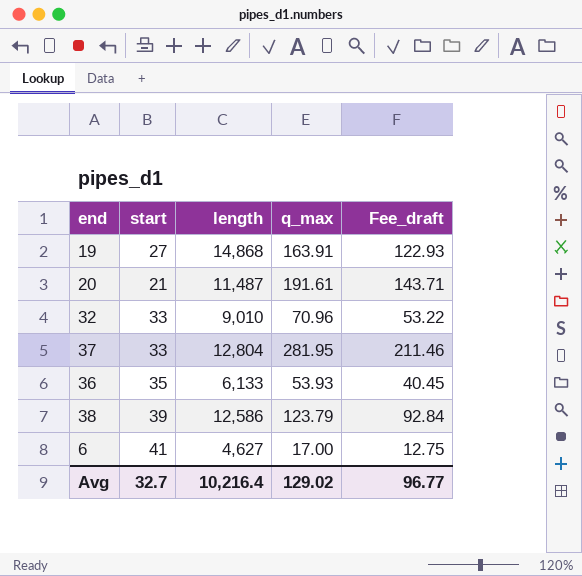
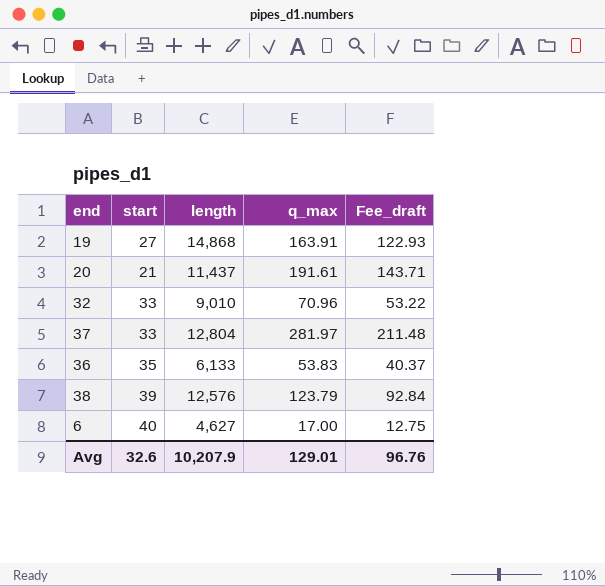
20 | length: 11,487 -> 11,437
37 | q_max: 281.95 -> 281.97
37 | Fee_draft: 211.46 -> 211.48
36 | q_max: 53.93 -> 53.83
36 | Fee_draft: 40.45 -> 40.37
38 | length: 12,586 -> 12,576
6 | start: 41 -> 40
Avg | start: 32.7 -> 32.6
Avg | length: 10,216.4 -> 10,207.9
Avg | q_max: 129.02 -> 129.01
Avg | Fee_draft: 96.77 -> 96.76

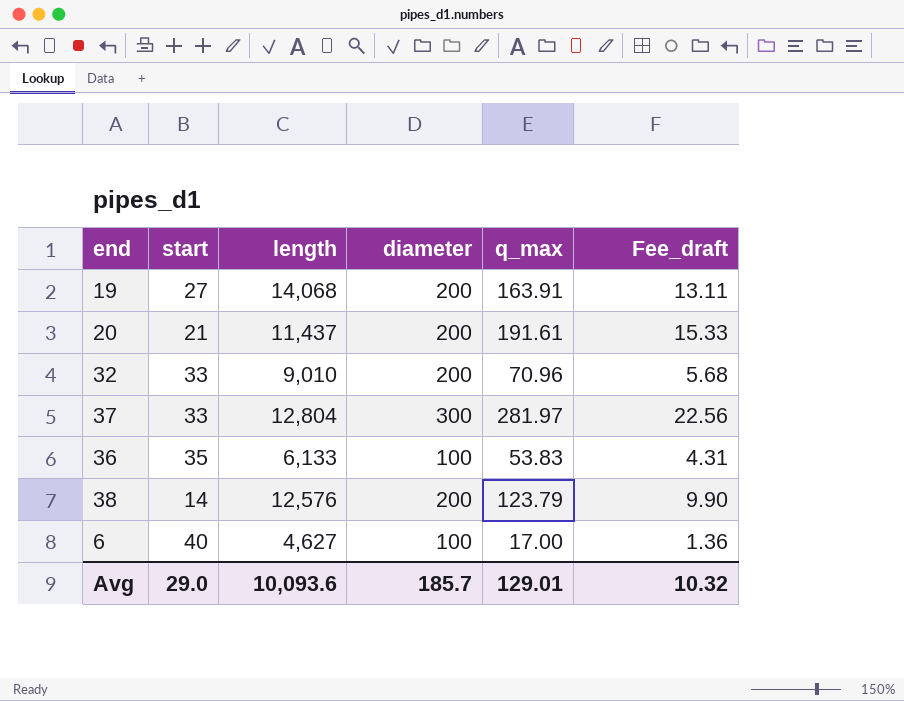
column diameter | position: none -> 4
column Fee_draft | formula: [q_max] * 0.75 -> [q_max] * 0.08
19 | length: 14,868 -> 14,068
38 | start: 39 -> 14
Avg | start: 32.6 -> 29.0
Avg | length: 10,207.9 -> 10,093.6
Avg | Fee_draft: 96.76 -> 10.32

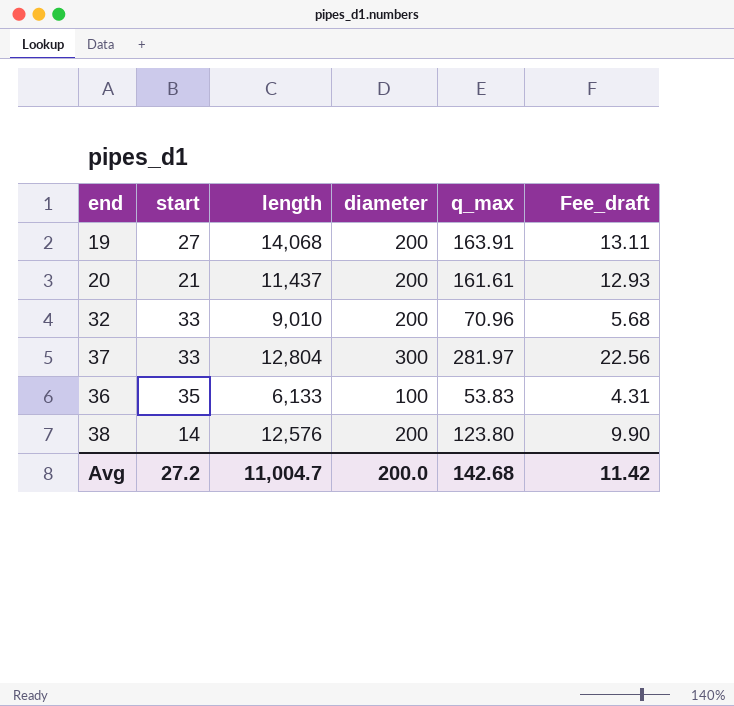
row 6: 40 | 4,627 | 100 | 17.00 | 1.36 -> none
20 | q_max: 191.61 -> 161.61
20 | Fee_draft: 15.33 -> 12.93
38 | q_max: 123.79 -> 123.80
Avg | start: 29.0 -> 27.2
Avg | length: 10,093.6 -> 11,004.7
Avg | diameter: 185.7 -> 200.0
Avg | q_max: 129.01 -> 142.68
Avg | Fee_draft: 10.32 -> 11.42

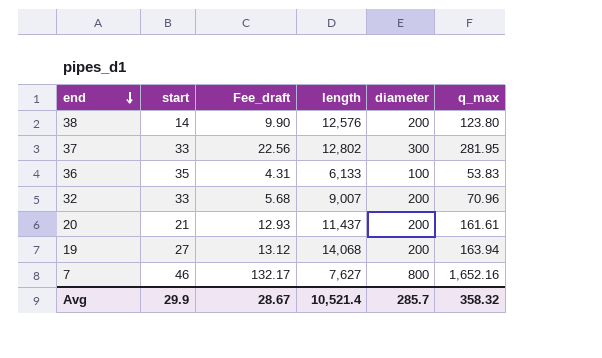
row order: none -> end descending
column Fee_draft | position: 6 -> 3
37 | length: 12,804 -> 12,802
37 | q_max: 281.97 -> 281.95
32 | length: 9,010 -> 9,007
19 | Fee_draft: 13.11 -> 13.12
19 | q_max: 163.91 -> 163.94
row 7: none -> 46 | 132.17 | 7,627 | 800 | 1,652.16
Avg | start: 27.2 -> 29.9
Avg | Fee_draft: 11.42 -> 28.67
Avg | length: 11,004.7 -> 10,521.4
Avg | diameter: 200.0 -> 285.7
Avg | q_max: 142.68 -> 358.32

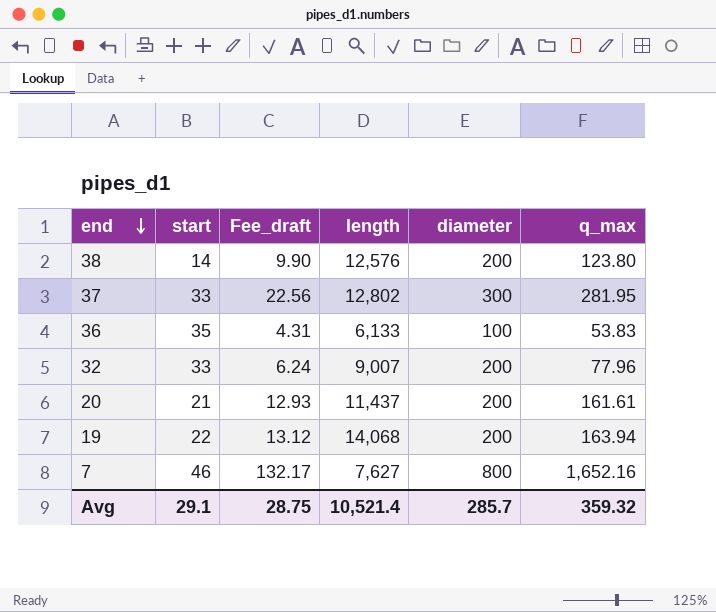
32 | Fee_draft: 5.68 -> 6.24
32 | q_max: 70.96 -> 77.96
19 | start: 27 -> 22
Avg | start: 29.9 -> 29.1
Avg | Fee_draft: 28.67 -> 28.75
Avg | q_max: 358.32 -> 359.32

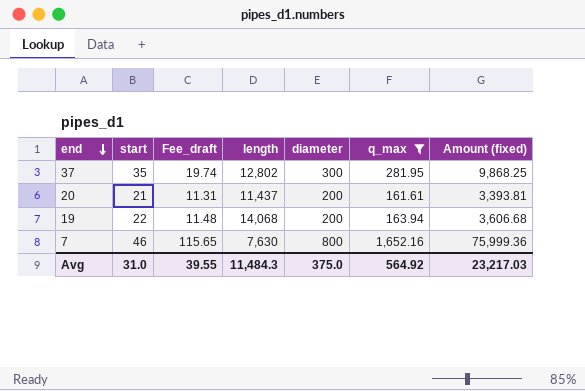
filter: none -> q_max >= 161.61
column Fee_draft | formula: [q_max] * 0.08 -> [q_max] * 0.07
column Amount (fixed) | formula: none -> [start] * [q_max]
37 | start: 33 -> 35
7 | length: 7,627 -> 7,630
Avg | start: 29.1 -> 31.0
Avg | Fee_draft: 28.75 -> 39.55
Avg | length: 10,521.4 -> 11,484.3
Avg | diameter: 285.7 -> 375.0
Avg | q_max: 359.32 -> 564.92

